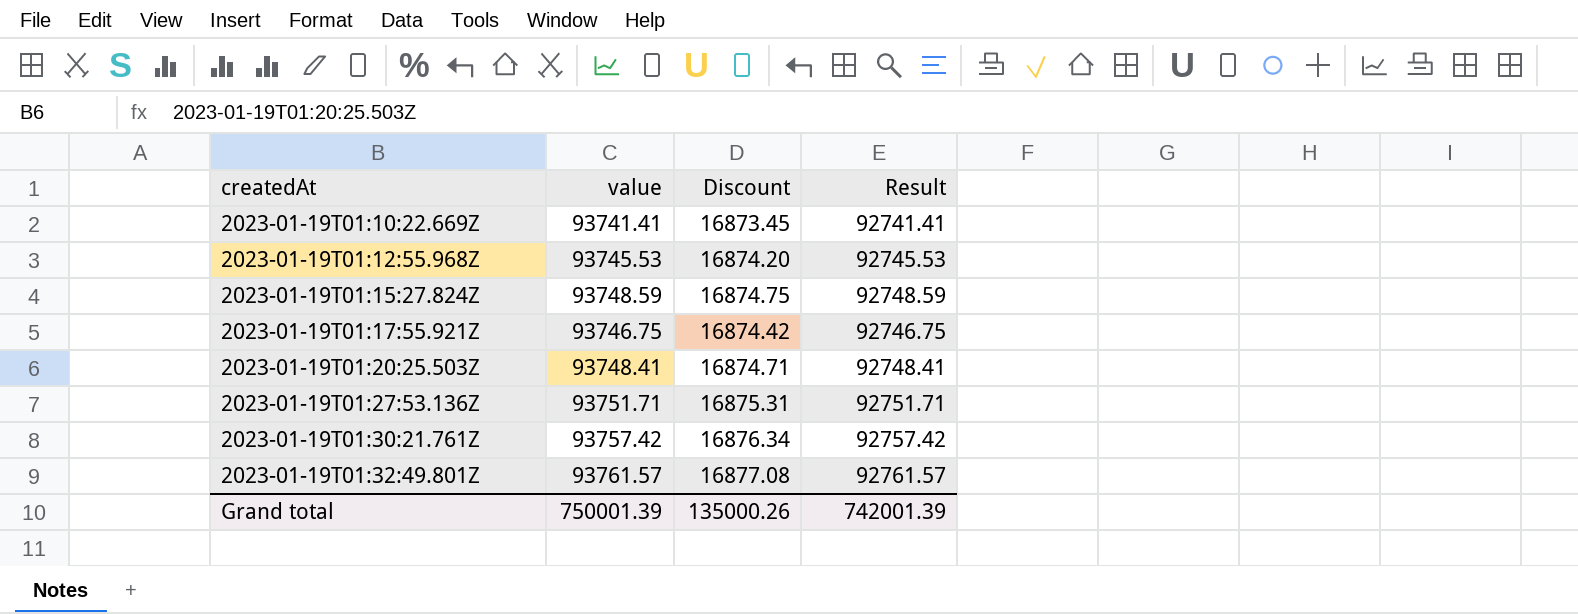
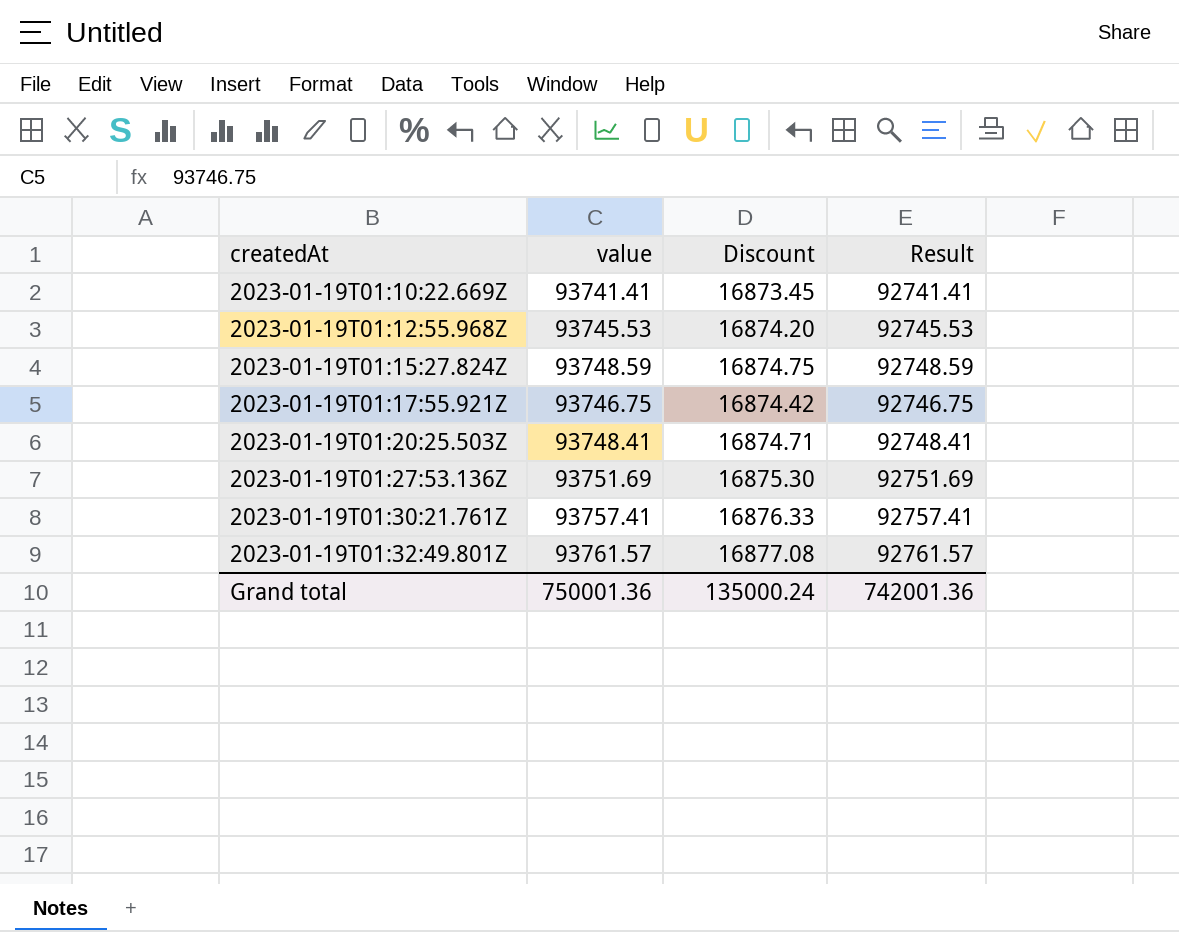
2023-01-19T01:27:53.136Z | value: 93751.71 -> 93751.69
2023-01-19T01:27:53.136Z | Discount: 16875.31 -> 16875.30
2023-01-19T01:27:53.136Z | Result: 92751.71 -> 92751.69
2023-01-19T01:30:21.761Z | value: 93757.42 -> 93757.41
2023-01-19T01:30:21.761Z | Discount: 16876.34 -> 16876.33
2023-01-19T01:30:21.761Z | Result: 92757.42 -> 92757.41
Grand total | value: 750001.39 -> 750001.36
Grand total | Discount: 135000.26 -> 135000.24
Grand total | Result: 742001.39 -> 742001.36

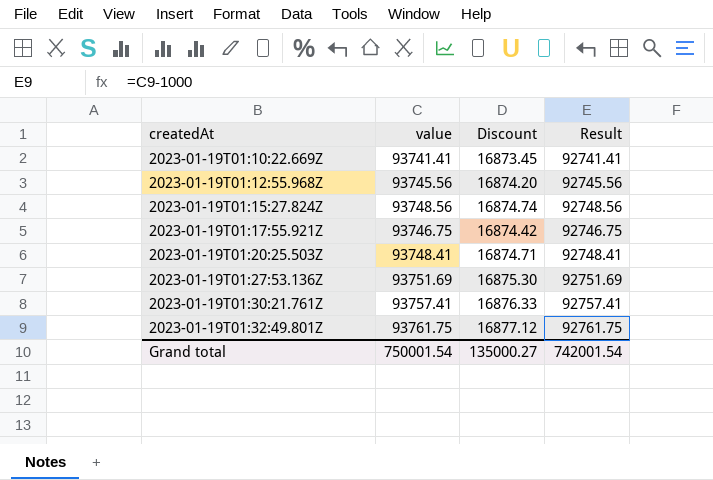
2023-01-19T01:12:55.968Z | value: 93745.53 -> 93745.56
2023-01-19T01:12:55.968Z | Result: 92745.53 -> 92745.56
2023-01-19T01:15:27.824Z | value: 93748.59 -> 93748.56
2023-01-19T01:15:27.824Z | Discount: 16874.75 -> 16874.74
2023-01-19T01:15:27.824Z | Result: 92748.59 -> 92748.56
2023-01-19T01:32:49.801Z | value: 93761.57 -> 93761.75
2023-01-19T01:32:49.801Z | Discount: 16877.08 -> 16877.12
2023-01-19T01:32:49.801Z | Result: 92761.57 -> 92761.75
Grand total | value: 750001.36 -> 750001.54
Grand total | Discount: 135000.24 -> 135000.27
Grand total | Result: 742001.36 -> 742001.54

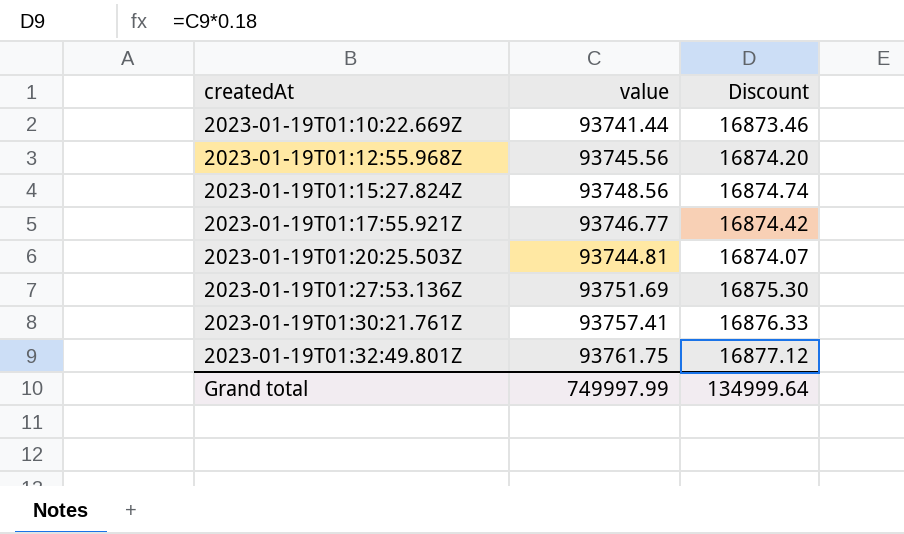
column Result | formula: [value] - 1000 -> none
2023-01-19T01:10:22.669Z | value: 93741.41 -> 93741.44
2023-01-19T01:10:22.669Z | Discount: 16873.45 -> 16873.46
2023-01-19T01:17:55.921Z | value: 93746.75 -> 93746.77
2023-01-19T01:20:25.503Z | value: 93748.41 -> 93744.81
2023-01-19T01:20:25.503Z | Discount: 16874.71 -> 16874.07
Grand total | value: 750001.54 -> 749997.99
Grand total | Discount: 135000.27 -> 134999.64

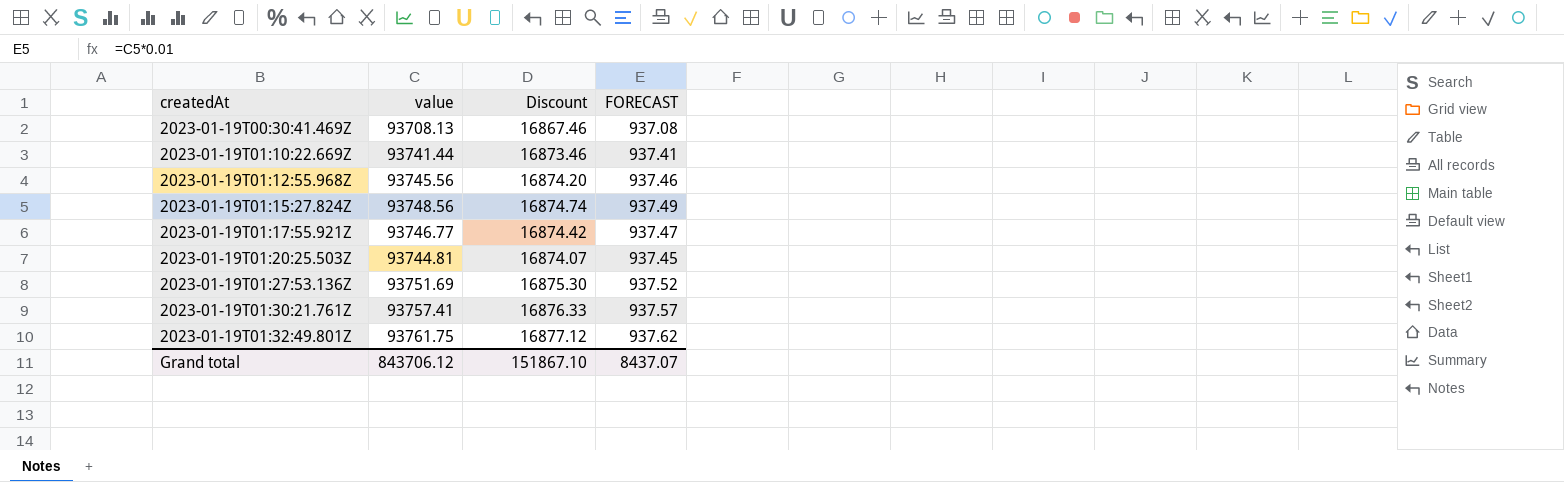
column FORECAST | formula: none -> [value] * 0.01
row 2023-01-19T00:30:41.469Z: none -> 93708.13 | 16867.46 | 937.08
Grand total | value: 749997.99 -> 843706.12
Grand total | Discount: 134999.64 -> 151867.10

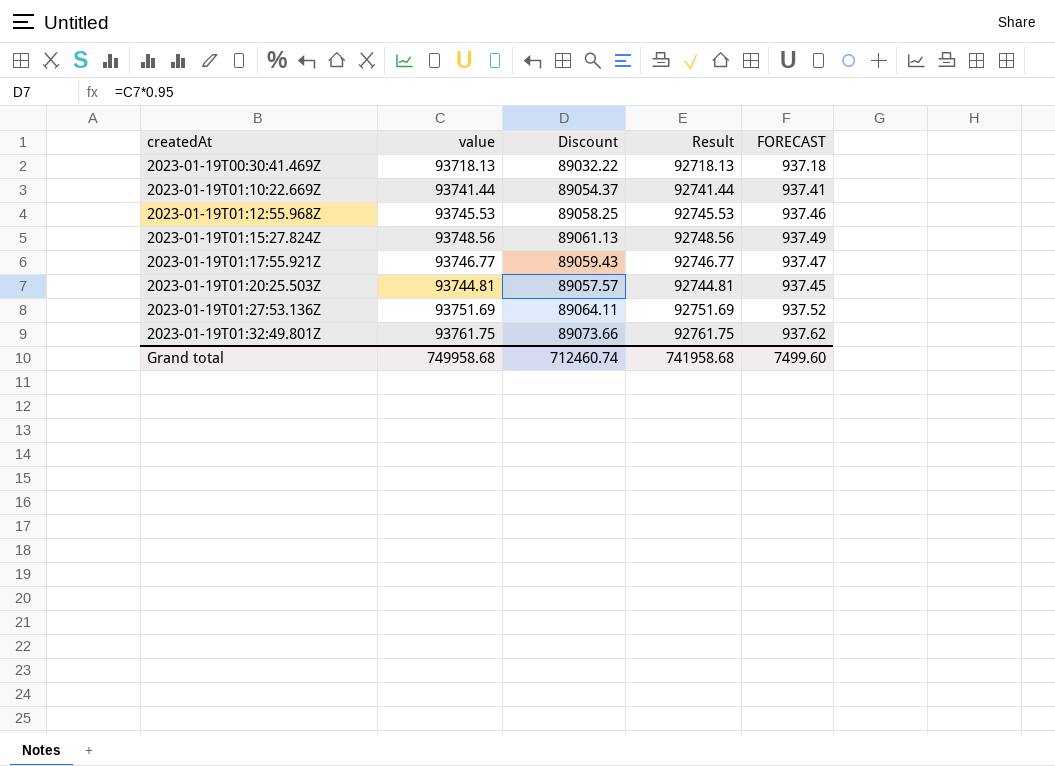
column Discount | formula: [value] * 0.18 -> [value] * 0.95
column Result | formula: none -> [value] - 1000
row 2023-01-19T01:30:21.761Z: 93757.41 | 16876.33 | 937.57 -> none
2023-01-19T00:30:41.469Z | value: 93708.13 -> 93718.13
2023-01-19T00:30:41.469Z | FORECAST: 937.08 -> 937.18
2023-01-19T01:12:55.968Z | value: 93745.56 -> 93745.53
Grand total | value: 843706.12 -> 749958.68
Grand total | Discount: 151867.10 -> 712460.74
Grand total | FORECAST: 8437.07 -> 7499.60

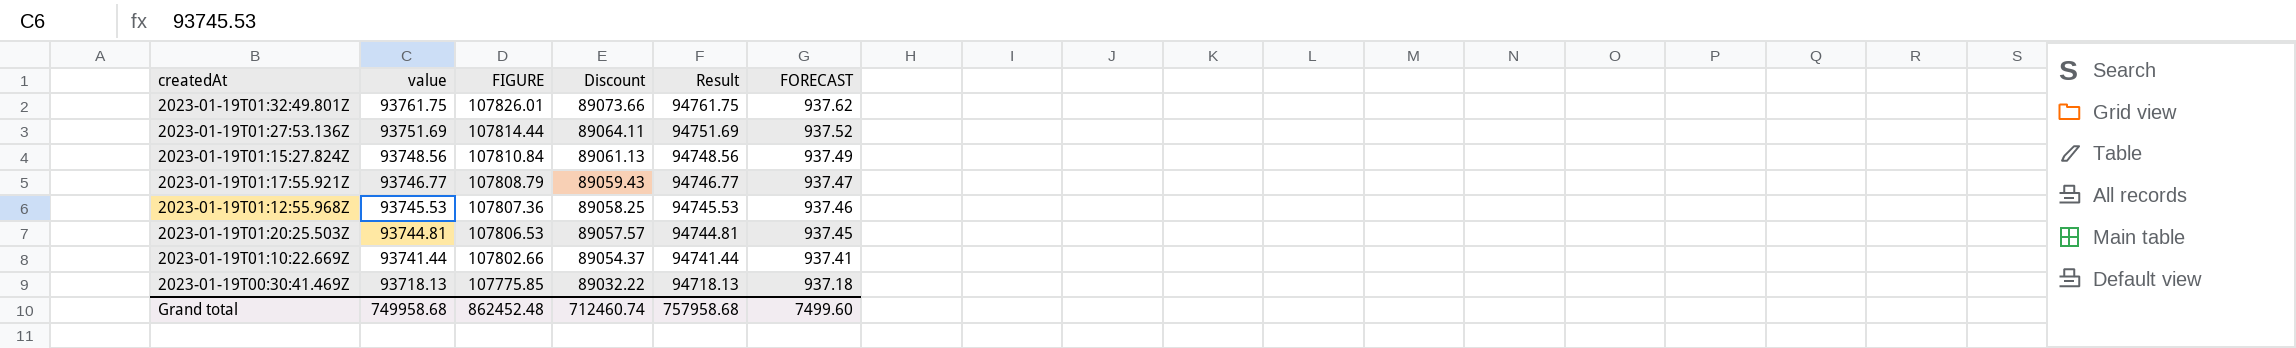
row order: createdAt ascending -> value descending
column FIGURE | formula: none -> [value] * 1.15
column Result | formula: [value] - 1000 -> [value] + 1000
Grand total | Result: 741958.68 -> 757958.68

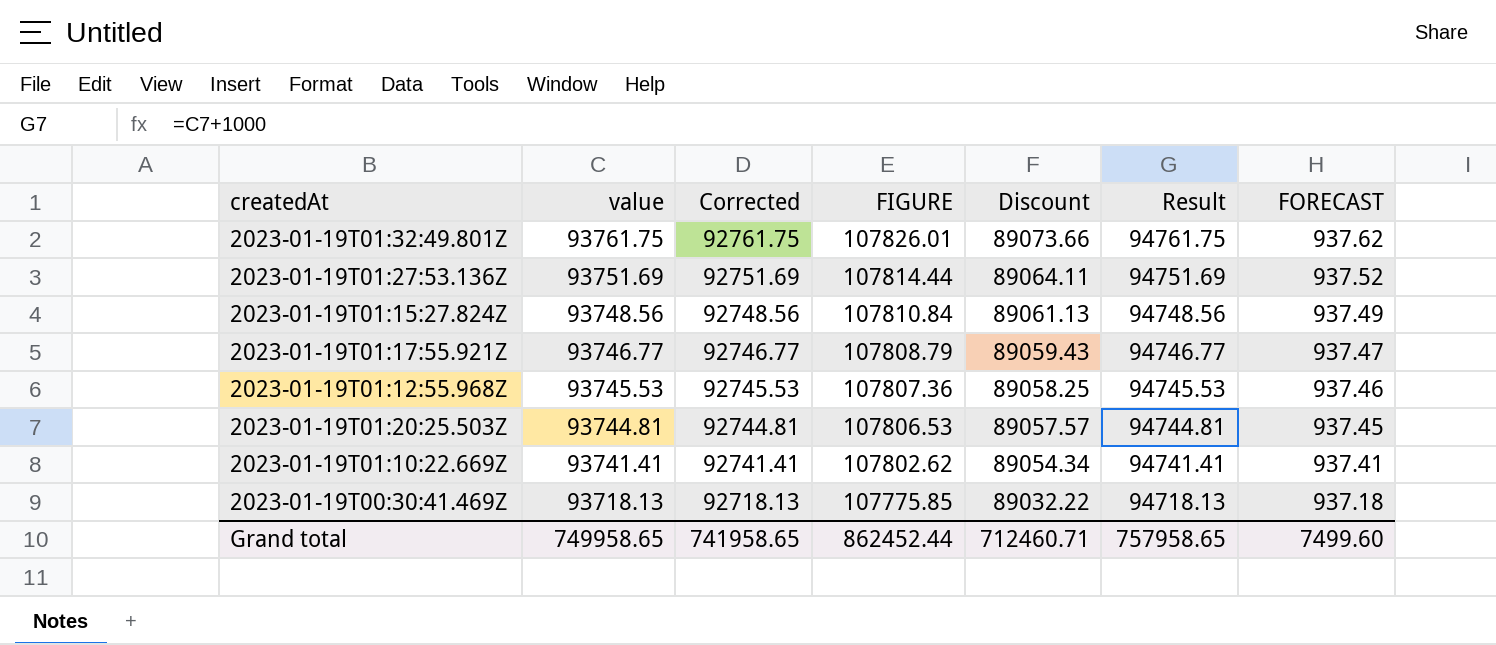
column Corrected | formula: none -> [value] - 1000
2023-01-19T01:10:22.669Z | value: 93741.44 -> 93741.41
2023-01-19T01:10:22.669Z | FIGURE: 107802.66 -> 107802.62
2023-01-19T01:10:22.669Z | Discount: 89054.37 -> 89054.34
2023-01-19T01:10:22.669Z | Result: 94741.44 -> 94741.41
Grand total | value: 749958.68 -> 749958.65
Grand total | FIGURE: 862452.48 -> 862452.44
Grand total | Discount: 712460.74 -> 712460.71
Grand total | Result: 757958.68 -> 757958.65

